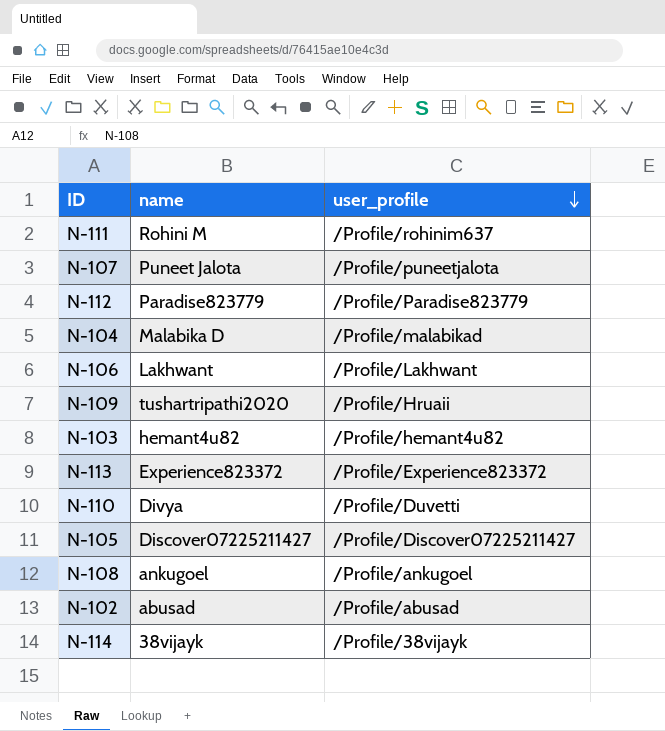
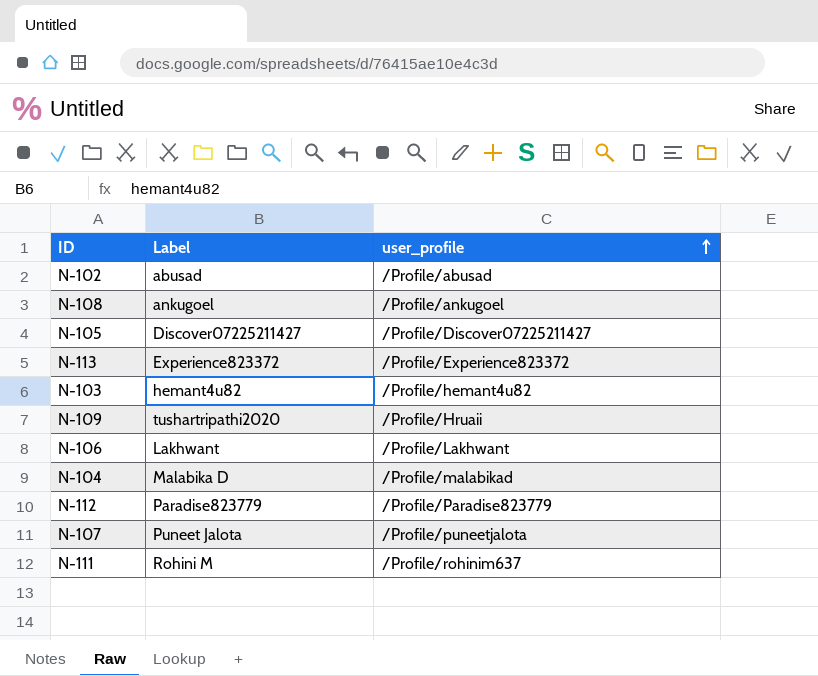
row order: user_profile descending -> user_profile ascending
column name: name -> Label
row N-110: Divya | /Profile/Duvetti -> none
row N-114: 38vijayk | /Profile/38vijayk -> none

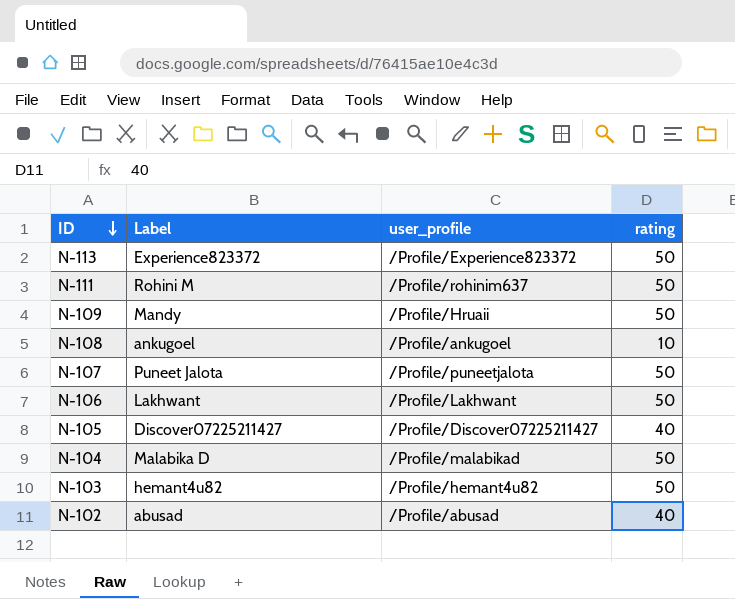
row order: user_profile ascending -> ID descending
column rating | position: none -> 4
row N-112: Paradise823779 | /Profile/Paradise823779 -> none
N-109 | Label: tushartripathi2020 -> Mandy

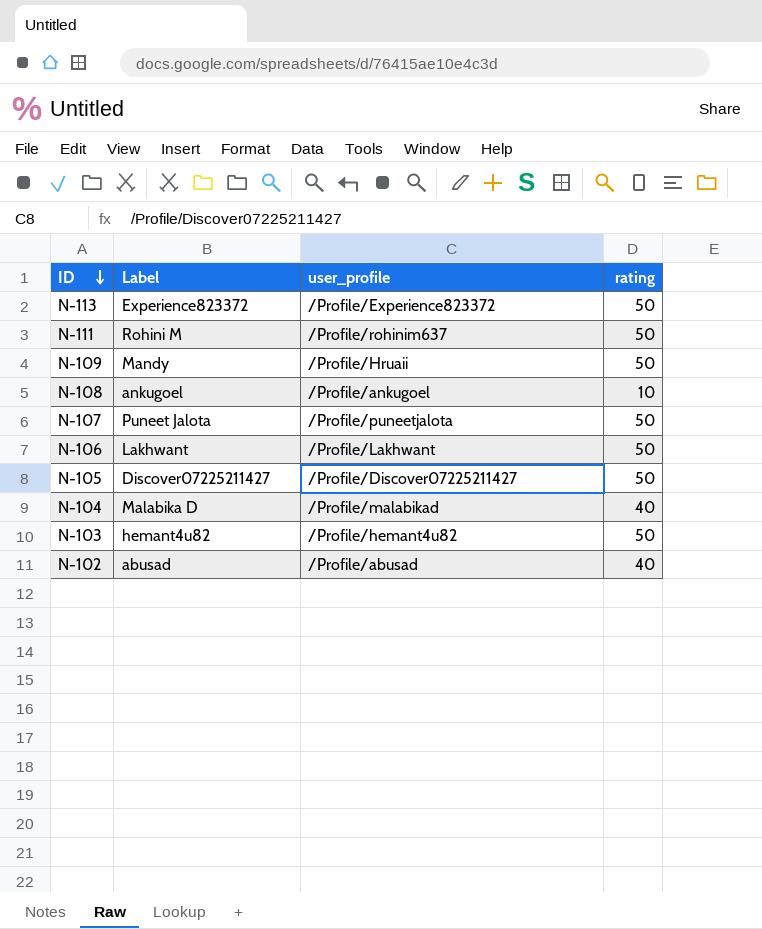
N-105 | rating: 40 -> 50
N-104 | rating: 50 -> 40

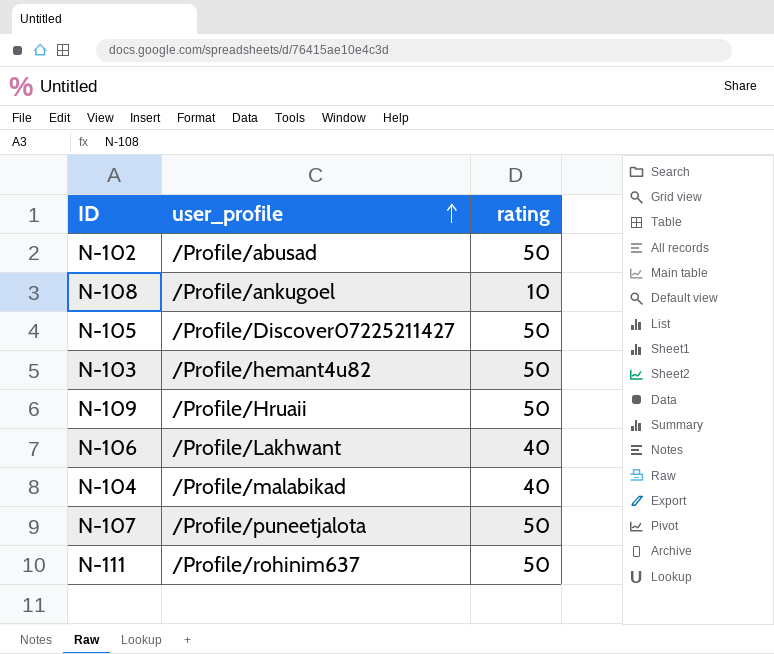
row order: ID descending -> user_profile ascending
column Label | position: 2 -> none
row N-113: Experience823372 | /Profile/Experience823372 | 50 -> none
N-102 | rating: 40 -> 50
N-106 | rating: 50 -> 40

